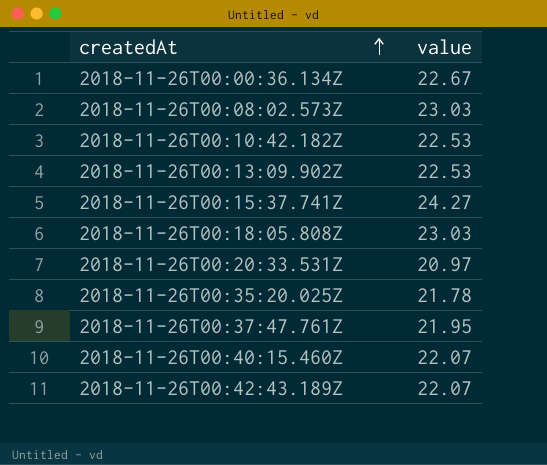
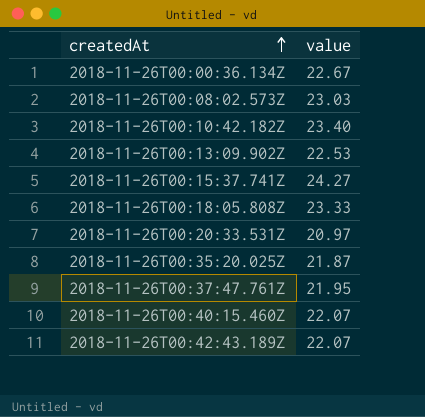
2018-11-26T00:10:42.182Z | value: 22.53 -> 23.40
2018-11-26T00:18:05.808Z | value: 23.03 -> 23.33
2018-11-26T00:35:20.025Z | value: 21.78 -> 21.87

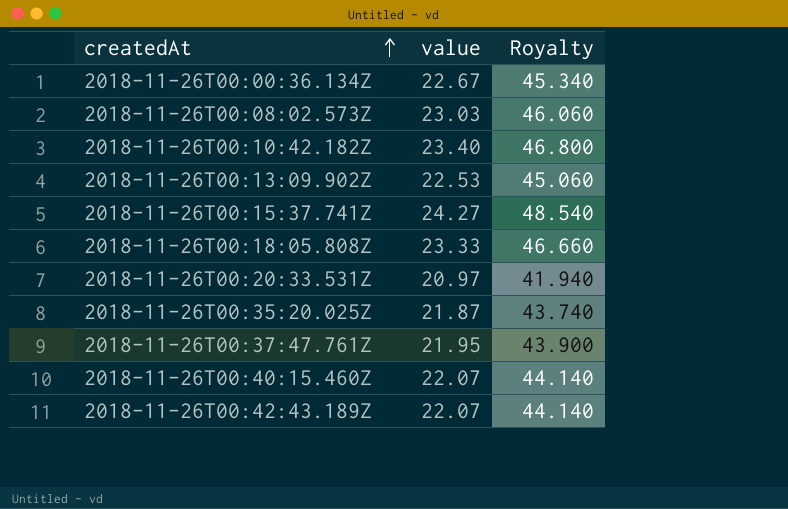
column Royalty | formula: none -> [value] * 2

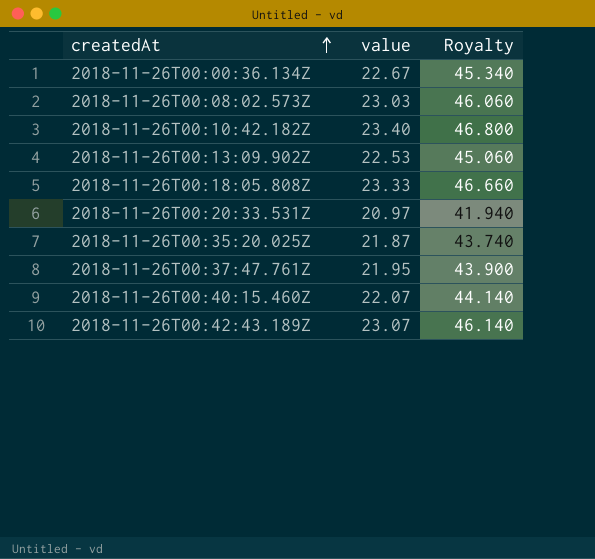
row 2018-11-26T00:15:37.741Z: 24.27 | 48.540 -> none
2018-11-26T00:42:43.189Z | value: 22.07 -> 23.07
2018-11-26T00:42:43.189Z | Royalty: 44.140 -> 46.140

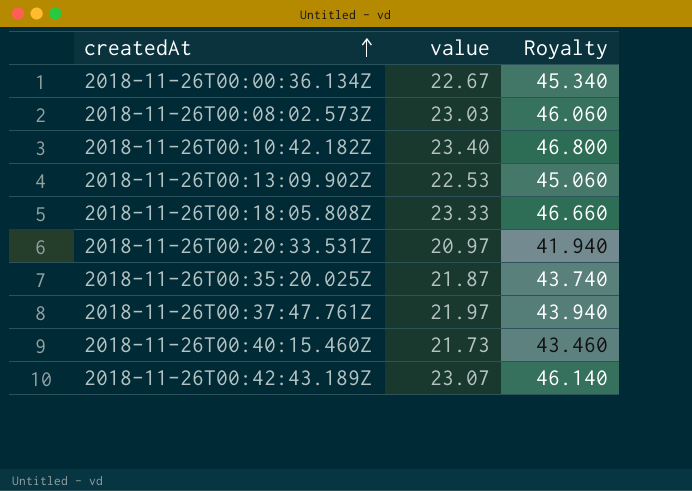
2018-11-26T00:37:47.761Z | value: 21.95 -> 21.97
2018-11-26T00:37:47.761Z | Royalty: 43.900 -> 43.940
2018-11-26T00:40:15.460Z | value: 22.07 -> 21.73
2018-11-26T00:40:15.460Z | Royalty: 44.140 -> 43.460

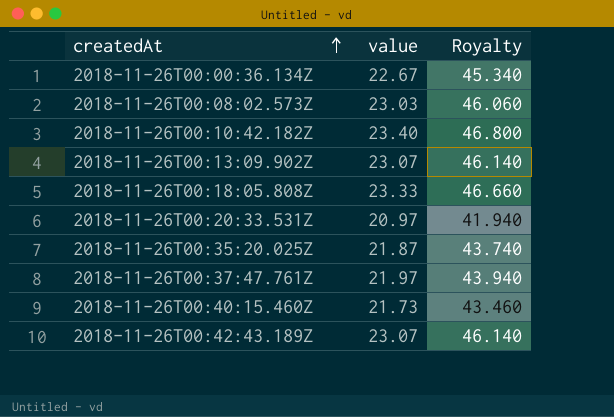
2018-11-26T00:13:09.902Z | value: 22.53 -> 23.07
2018-11-26T00:13:09.902Z | Royalty: 45.060 -> 46.140

